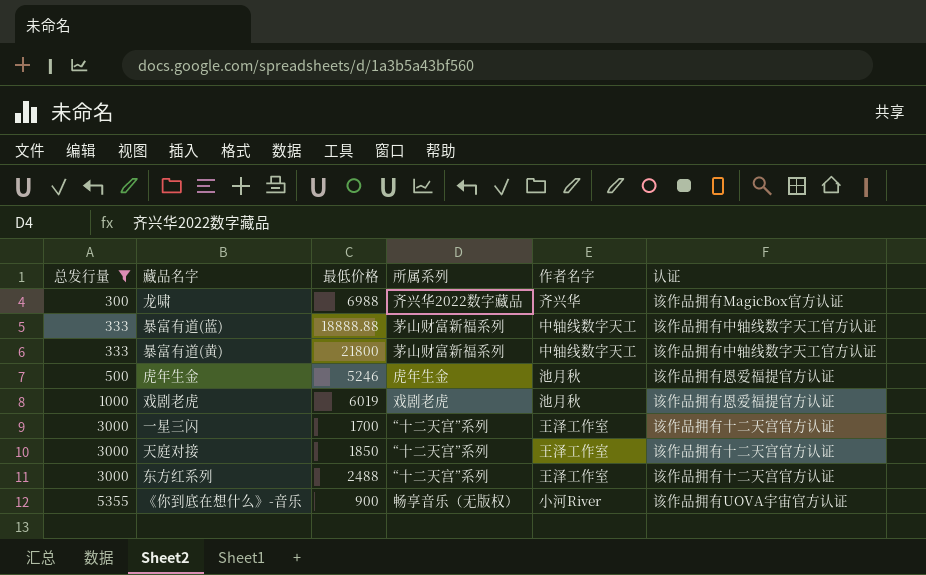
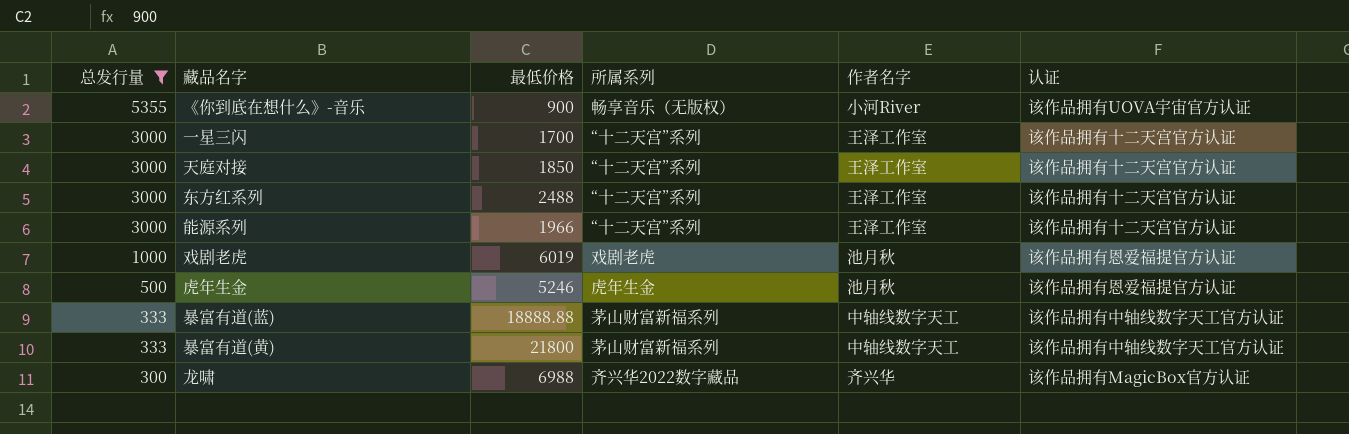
row order: 总发行量 ascending -> 总发行量 descending
row 能源系列: none -> 3000 | 1966 | “十二天宫”系列 | 王泽工作室 | 该作品拥有十二天宫官方认证

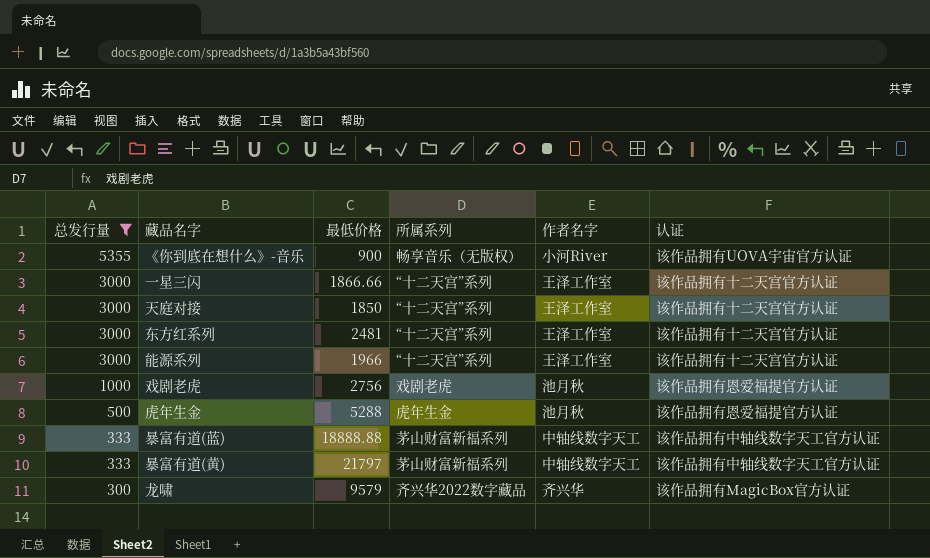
一星三闪 | 最低价格: 1700 -> 1866.66
东方红系列 | 最低价格: 2488 -> 2481
戏剧老虎 | 最低价格: 6019 -> 2756
虎年生金 | 最低价格: 5246 -> 5288
暴富有道(黄) | 最低价格: 21800 -> 21797
龙啸 | 最低价格: 6988 -> 9579

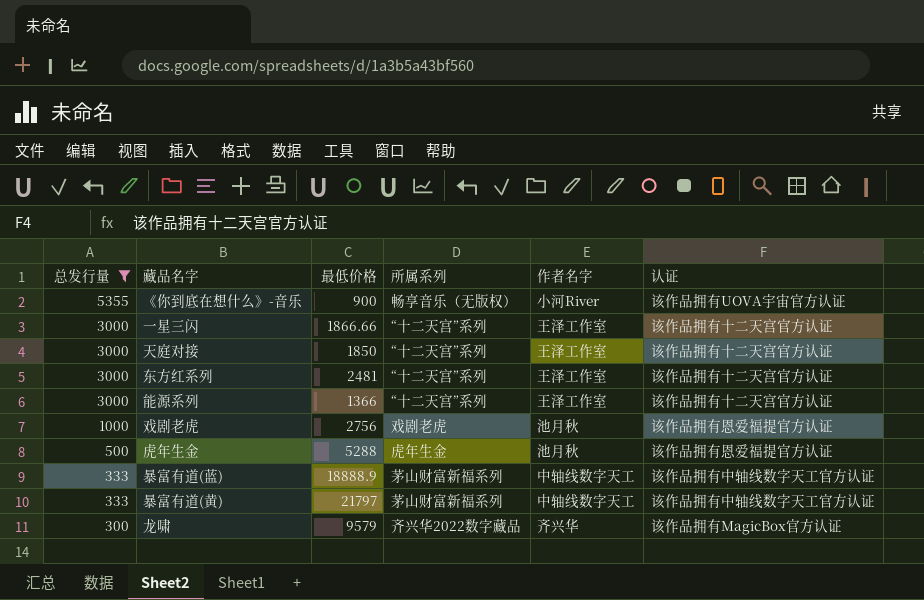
能源系列 | 最低价格: 1966 -> 1366
暴富有道(蓝) | 最低价格: 18888.88 -> 18888.9

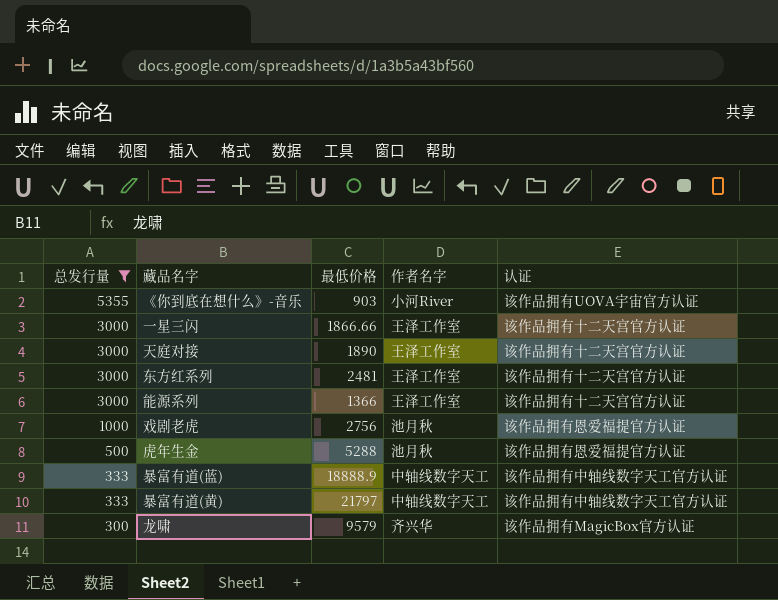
column 所属系列 | position: 4 -> none
《你到底在想什么》-音乐 | 最低价格: 900 -> 903
天庭对接 | 最低价格: 1850 -> 1890

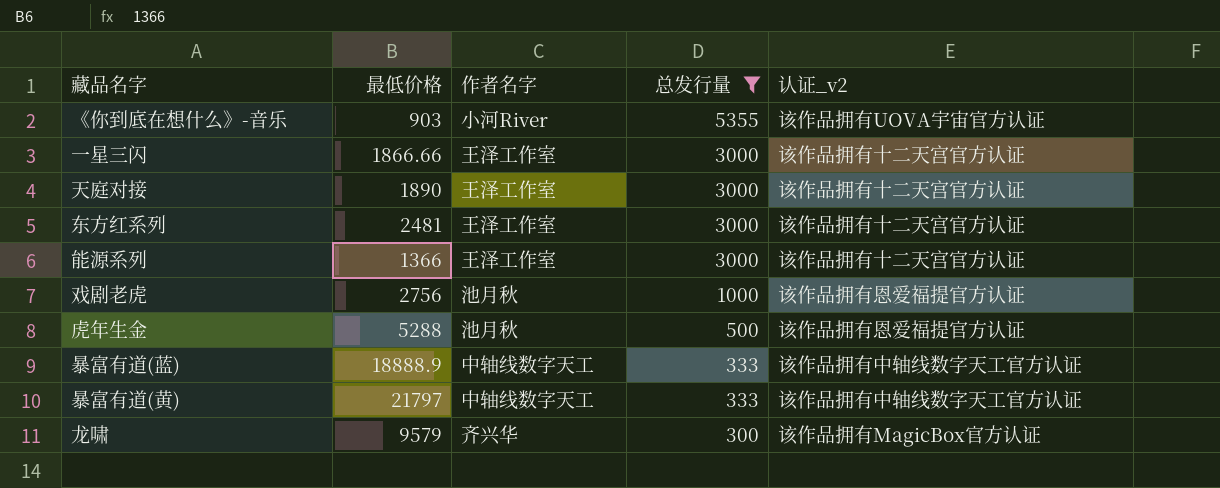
column 总发行量 | position: 1 -> 4
column name: 认证 -> 认证_v2

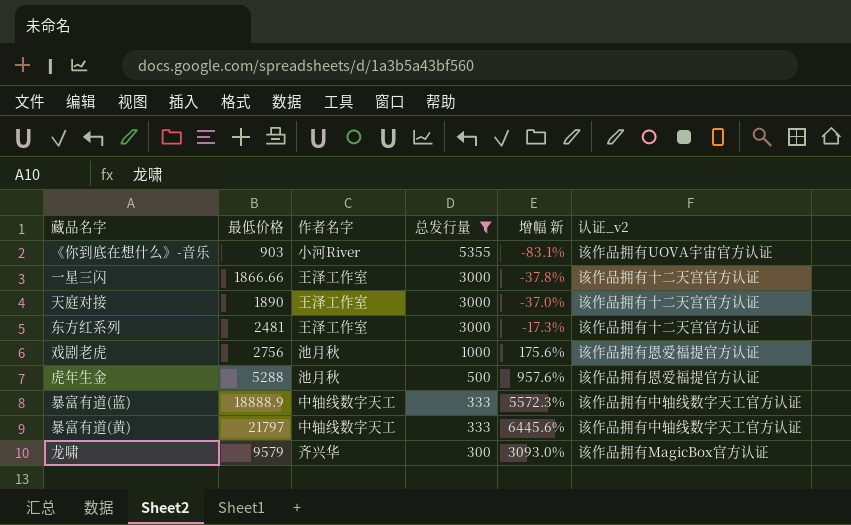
column 增幅 新 | formula: none -> ([最低价格] - [总发行量]) / [总发行量]
row 能源系列: 1366 | 王泽工作室 | 3000 | 该作品拥有十二天宫官方认证 -> none

